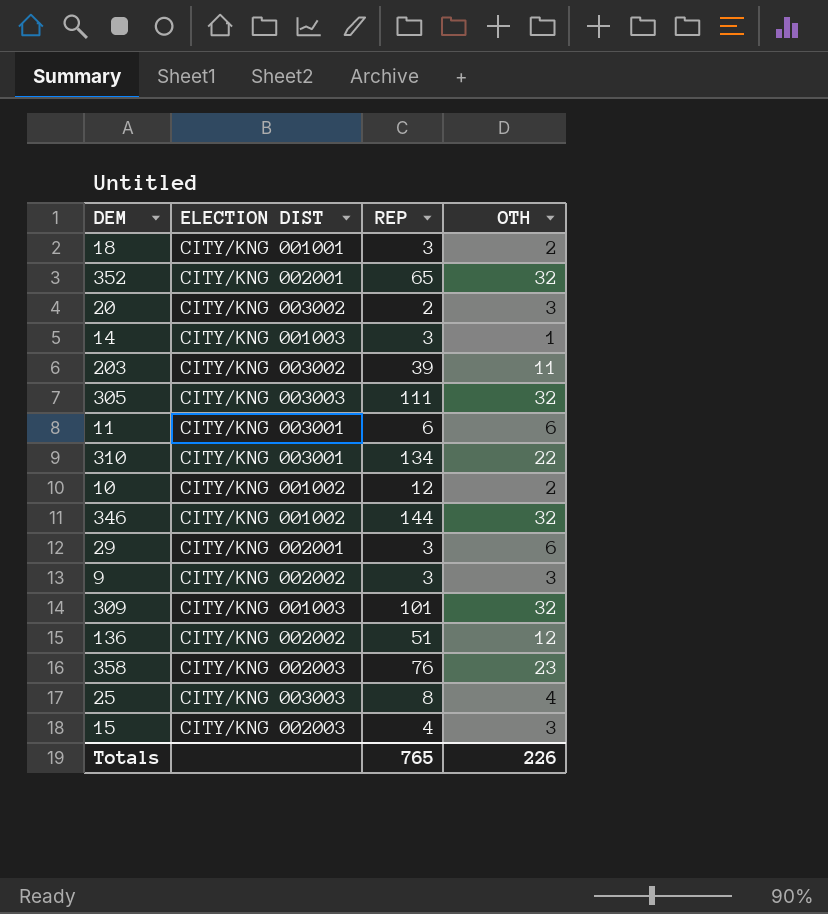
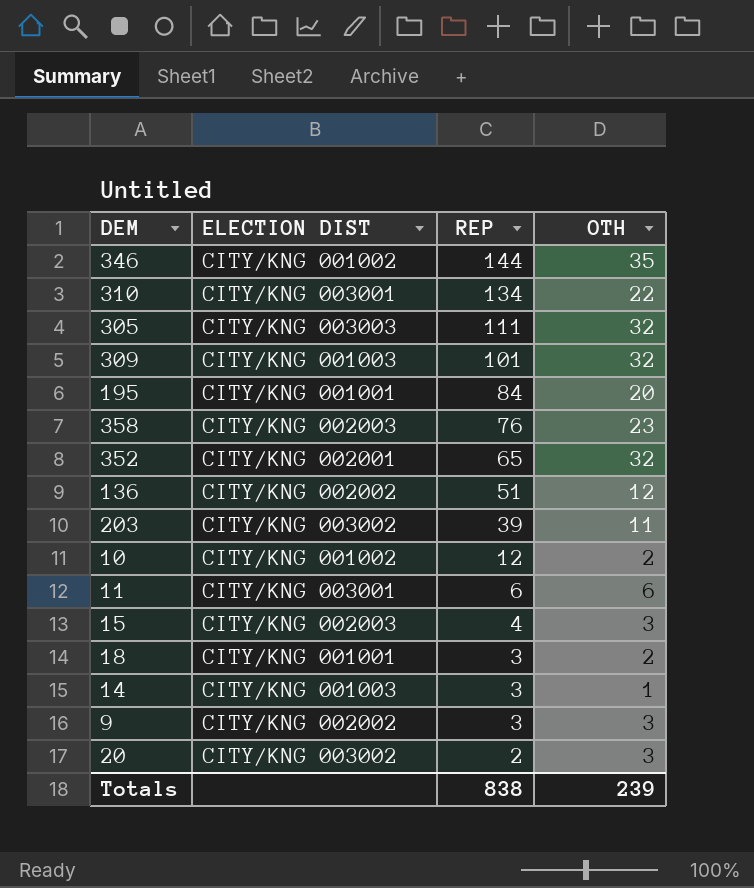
row order: none -> REP descending
row 29: CITY/KNG 002001 | 3 | 6 -> none
row 25: CITY/KNG 003003 | 8 | 4 -> none
346 | OTH: 32 -> 35
row 195: none -> CITY/KNG 001001 | 84 | 20
Totals | REP: 765 -> 838
Totals | OTH: 226 -> 239

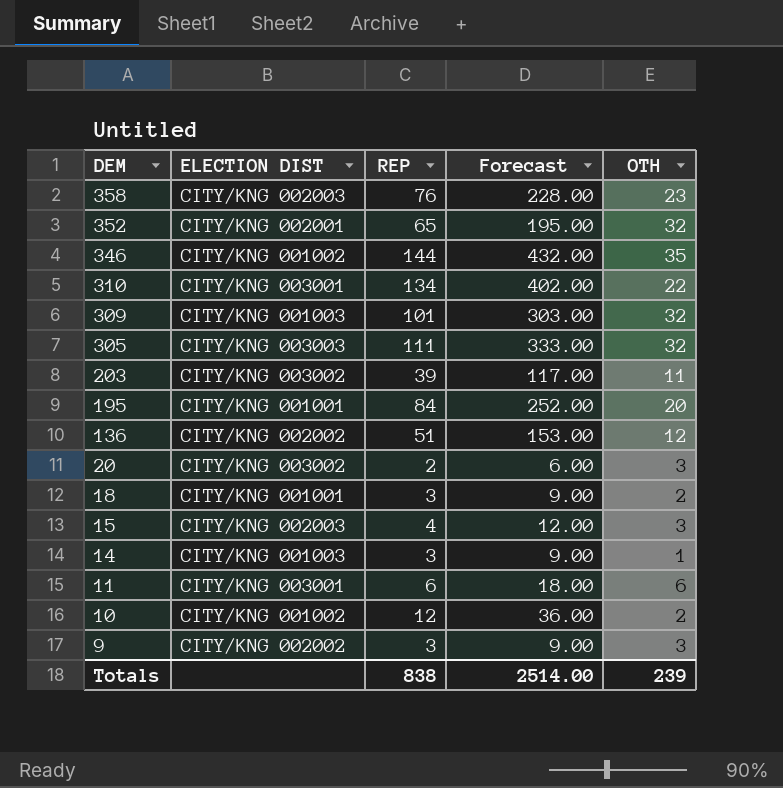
row order: REP descending -> DEM descending
column Forecast | formula: none -> [REP] * 3

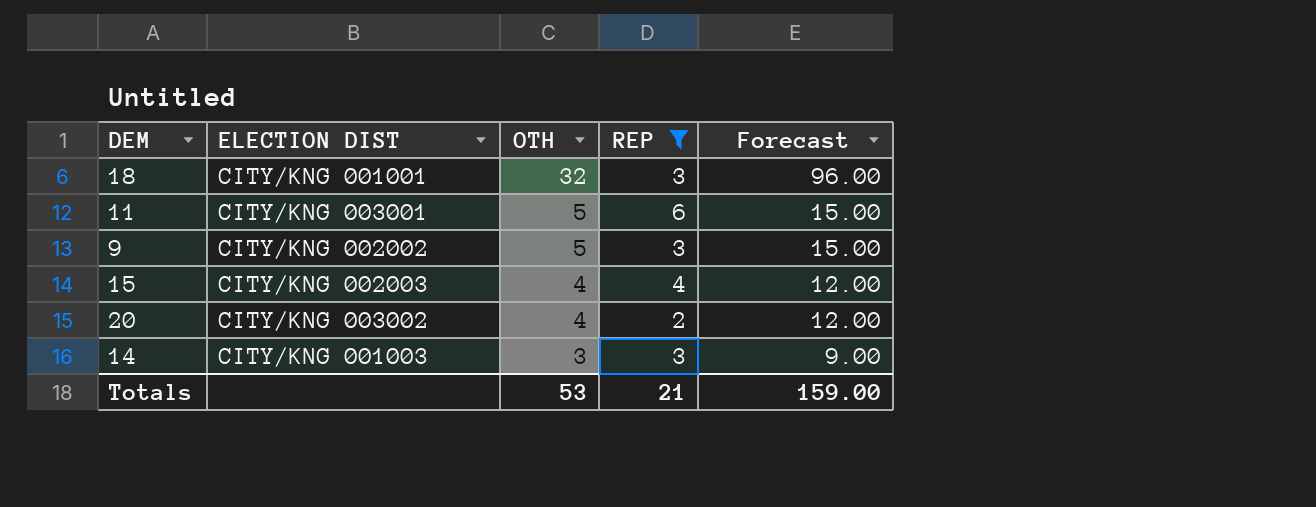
filter: none -> REP <= 6
row order: DEM descending -> OTH descending
column OTH | position: 5 -> 3
column Forecast | formula: [REP] * 3 -> [OTH] * 3
18 | OTH: 2 -> 32
11 | OTH: 6 -> 5
9 | OTH: 3 -> 5
15 | OTH: 3 -> 4
20 | OTH: 3 -> 4
14 | OTH: 1 -> 3
Totals | OTH: 239 -> 53
Totals | REP: 838 -> 21
Totals | Forecast: 2514.00 -> 159.00

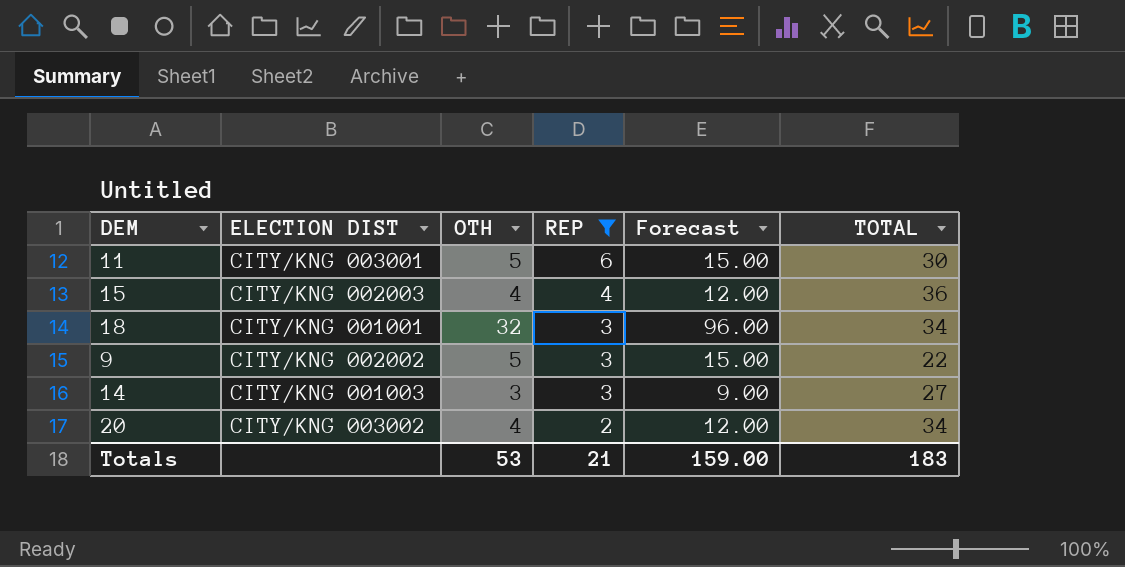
row order: OTH descending -> REP descending
column TOTAL | position: none -> 6

